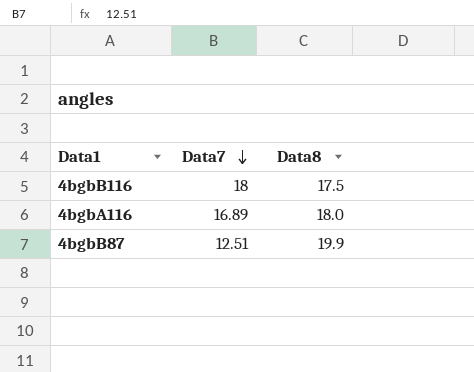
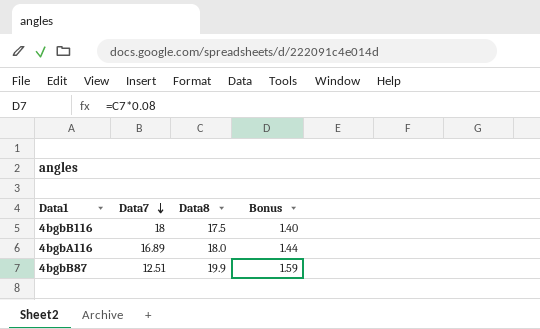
column Bonus | formula: none -> [Data8] * 0.08

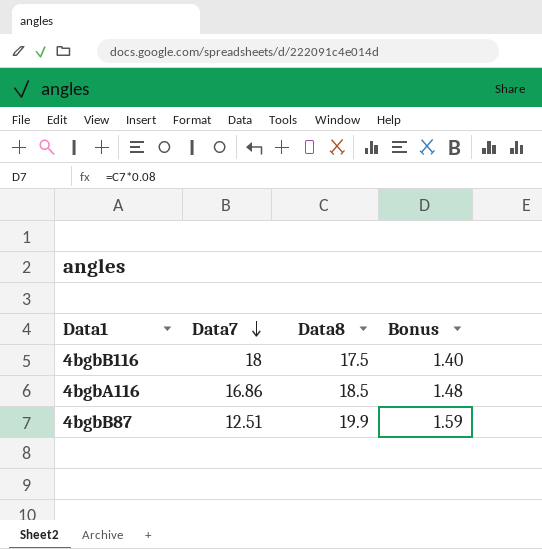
4bgbA116 | Data7: 16.89 -> 16.86
4bgbA116 | Data8: 18.0 -> 18.5
4bgbA116 | Bonus: 1.44 -> 1.48

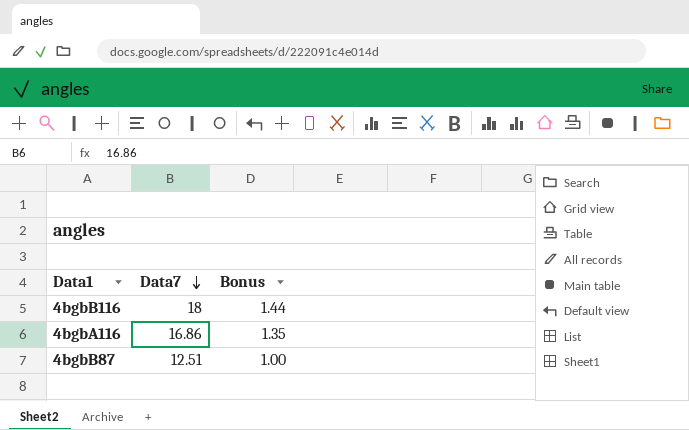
column Data8 | position: 3 -> none
column Bonus | formula: [Data8] * 0.08 -> [Data7] * 0.08

